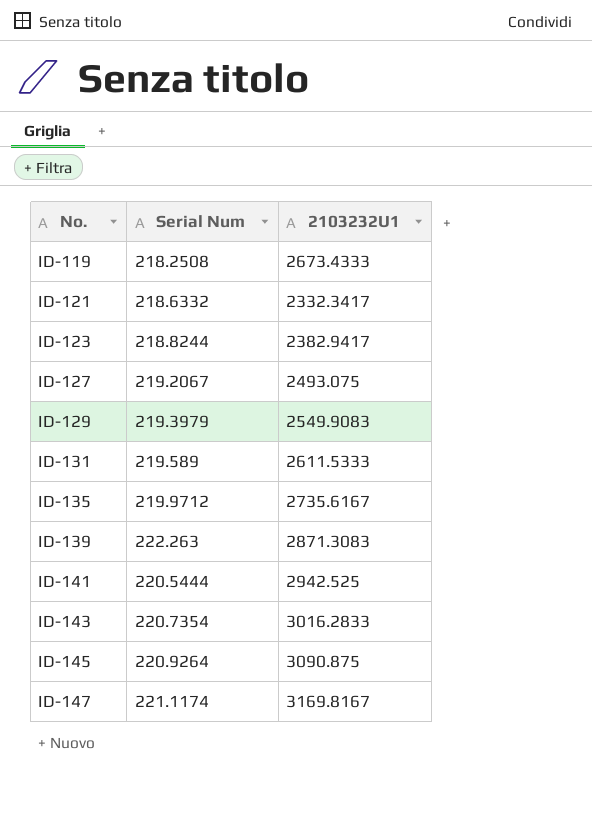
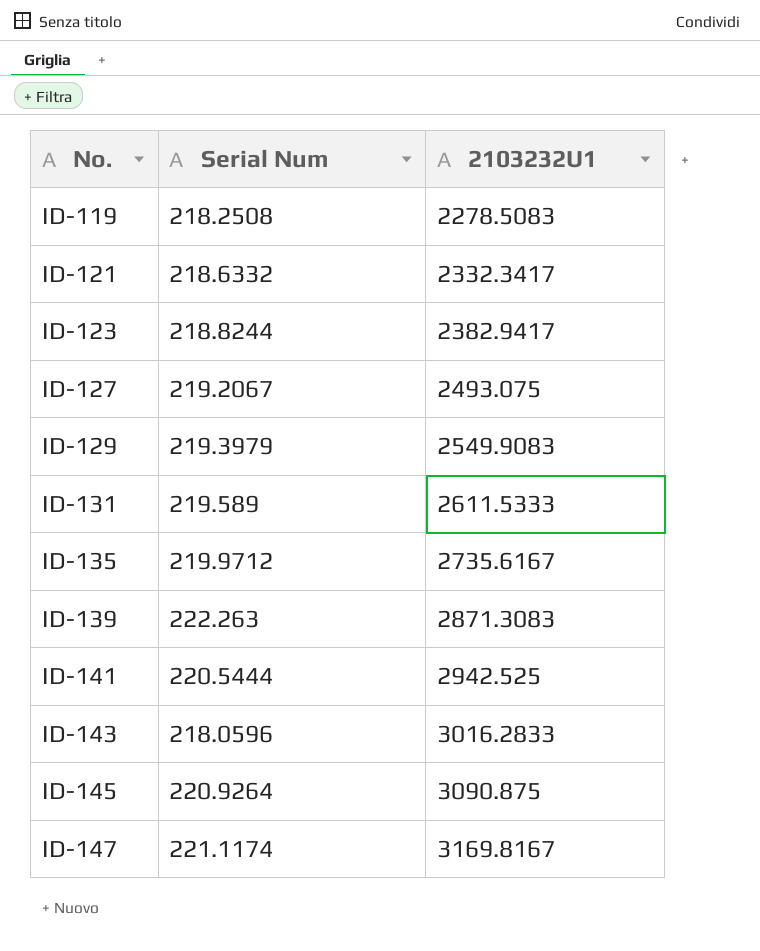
ID-119 | 2103232U1: 2673.4333 -> 2278.5083
ID-143 | Serial Num: 220.7354 -> 218.0596

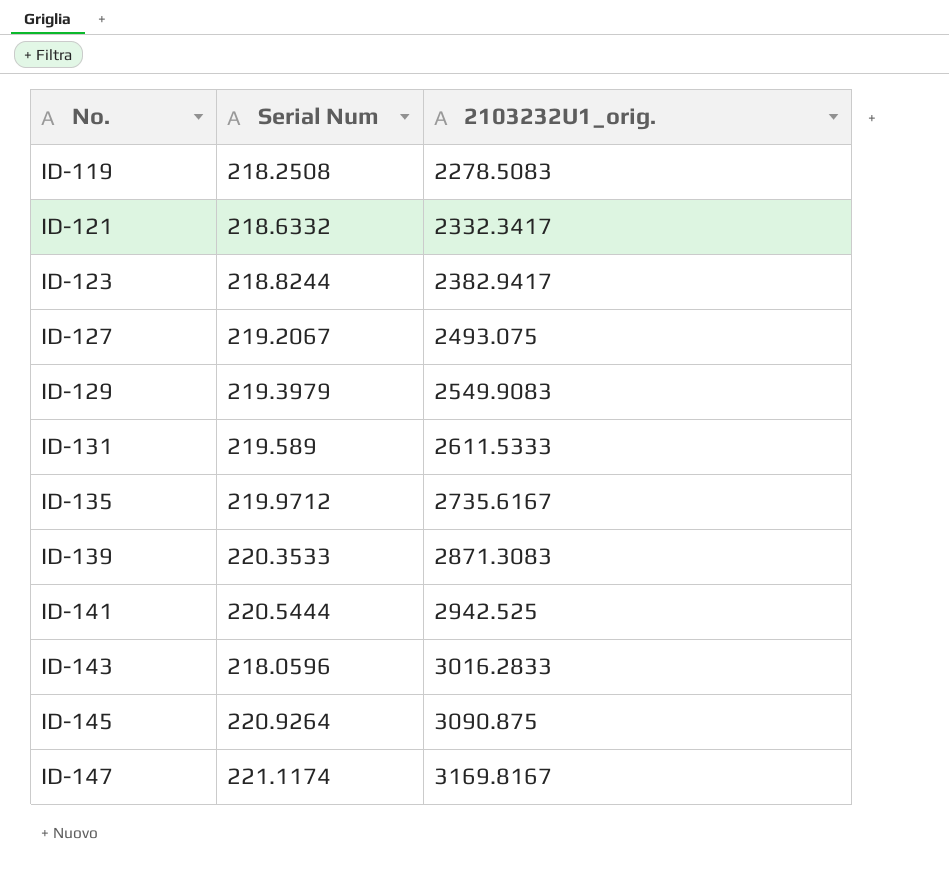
column name: 2103232U1 -> 2103232U1_orig.
ID-139 | Serial Num: 222.263 -> 220.3533

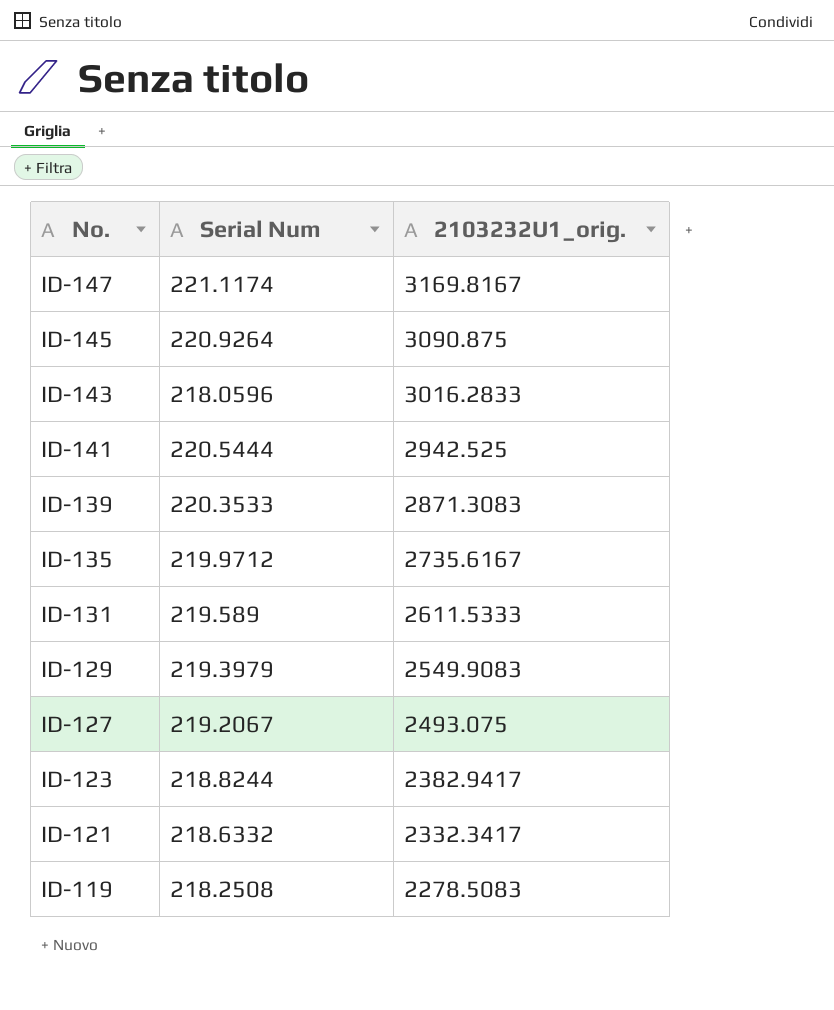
row order: No. ascending -> No. descending

